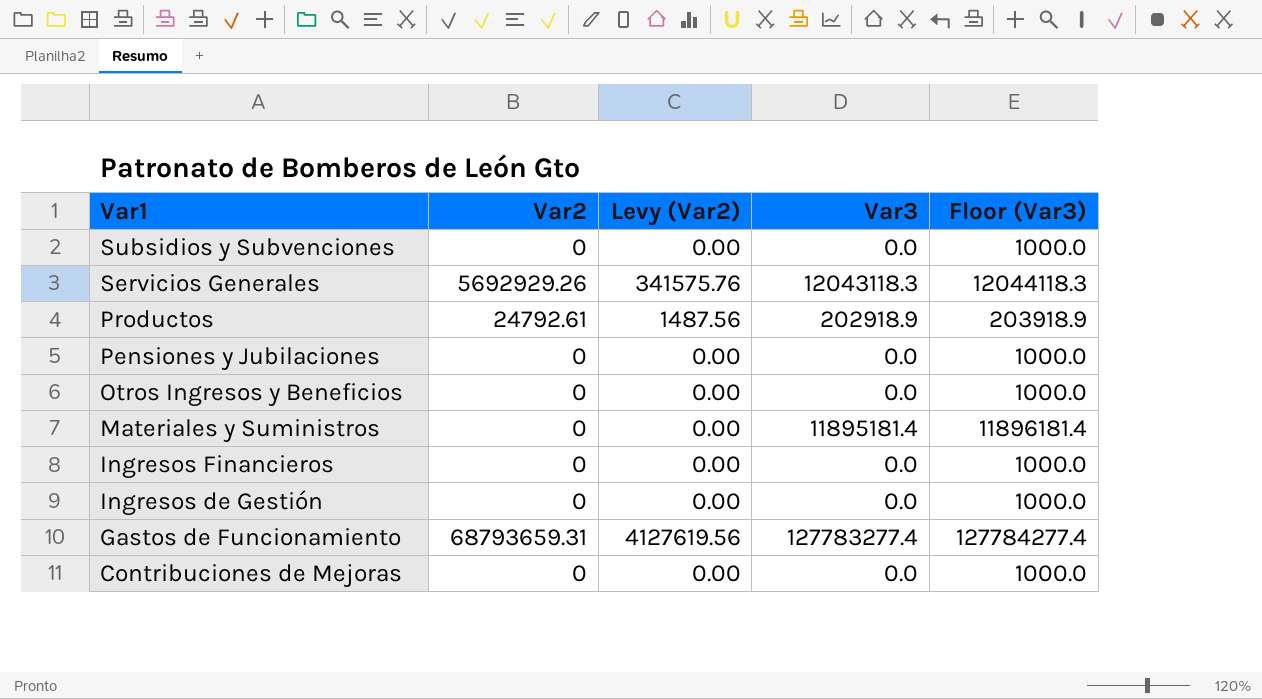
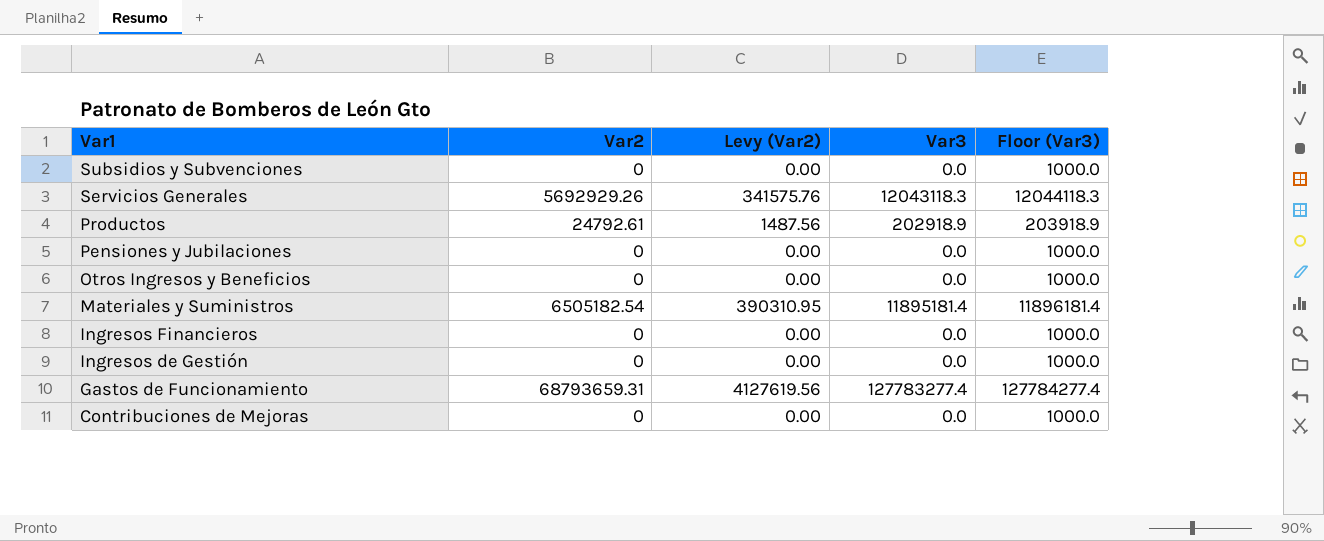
Materiales y Suministros | Var2: 0 -> 6505182.54
Materiales y Suministros | Levy (Var2): 0.00 -> 390310.95

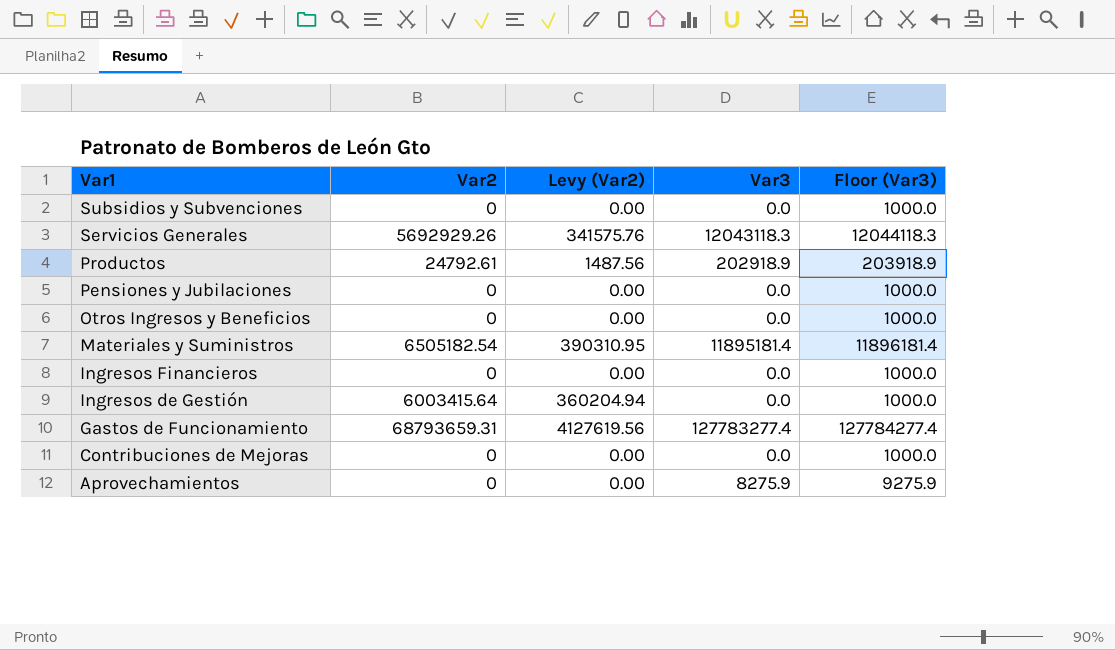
Ingresos de Gestión | Var2: 0 -> 6003415.64
Ingresos de Gestión | Levy (Var2): 0.00 -> 360204.94
row Aprovechamientos: none -> 0 | 0.00 | 8275.9 | 9275.9

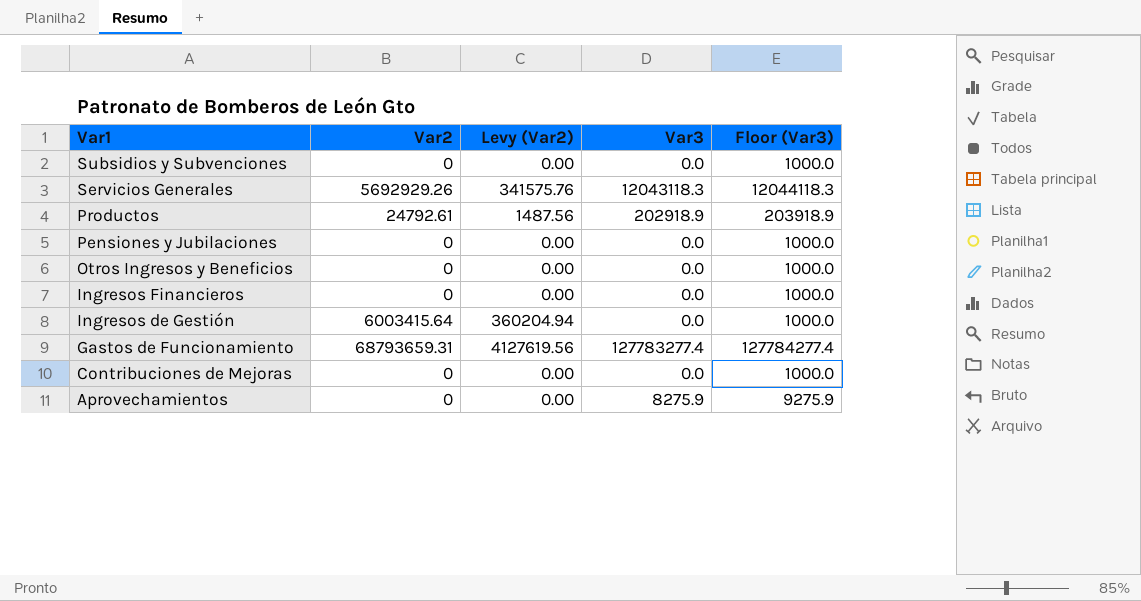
row Materiales y Suministros: 6505182.54 | 390310.95 | 11895181.4 | 11896181.4 -> none

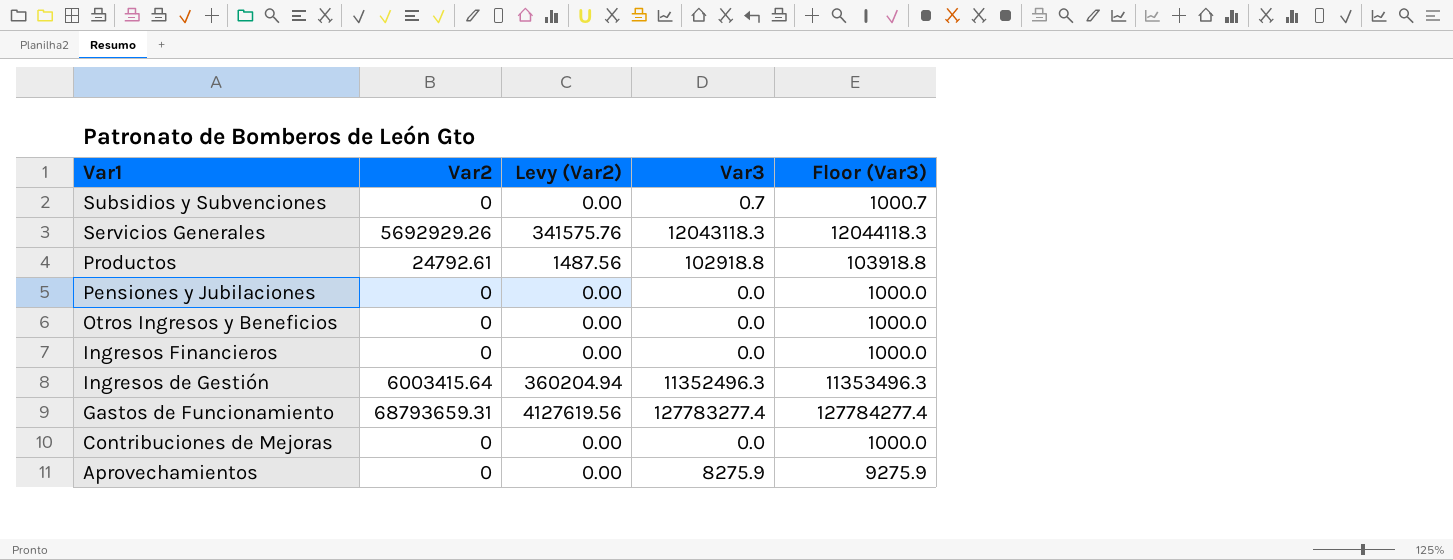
Subsidios y Subvenciones | Var3: 0.0 -> 0.7
Subsidios y Subvenciones | Floor (Var3): 1000.0 -> 1000.7
Productos | Var3: 202918.9 -> 102918.8
Productos | Floor (Var3): 203918.9 -> 103918.8
Ingresos de Gestión | Var3: 0.0 -> 11352496.3
Ingresos de Gestión | Floor (Var3): 1000.0 -> 11353496.3

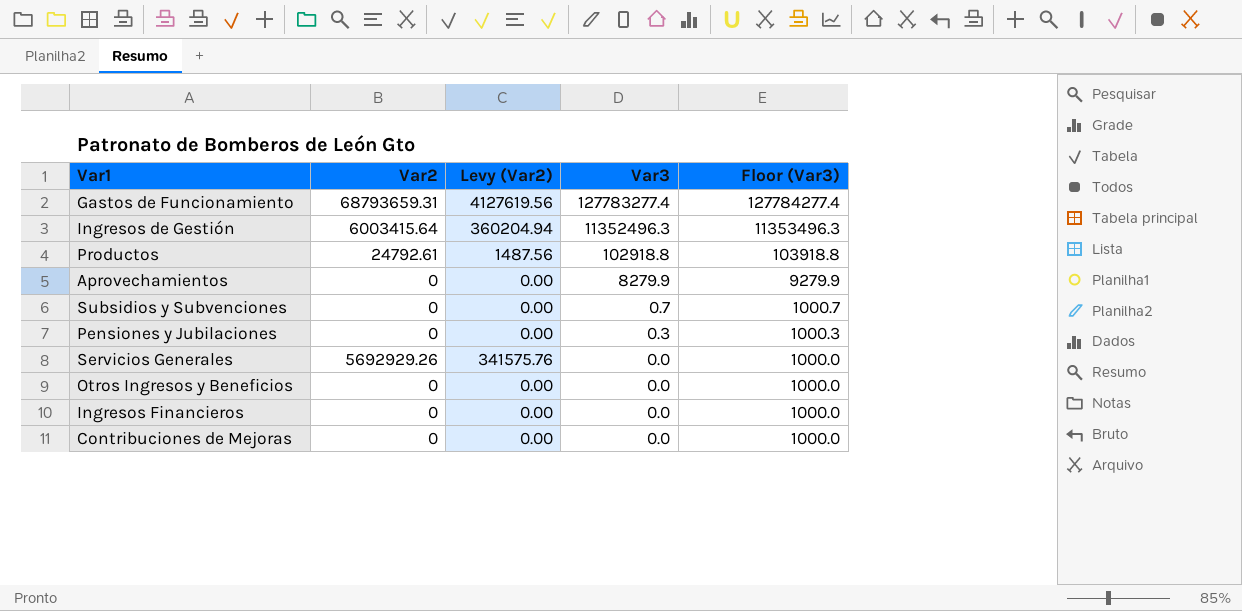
row order: Var1 descending -> Var3 descending
Aprovechamientos | Var3: 8275.9 -> 8279.9
Aprovechamientos | Floor (Var3): 9275.9 -> 9279.9
Pensiones y Jubilaciones | Var3: 0.0 -> 0.3
Pensiones y Jubilaciones | Floor (Var3): 1000.0 -> 1000.3
Servicios Generales | Var3: 12043118.3 -> 0.0
Servicios Generales | Floor (Var3): 12044118.3 -> 1000.0

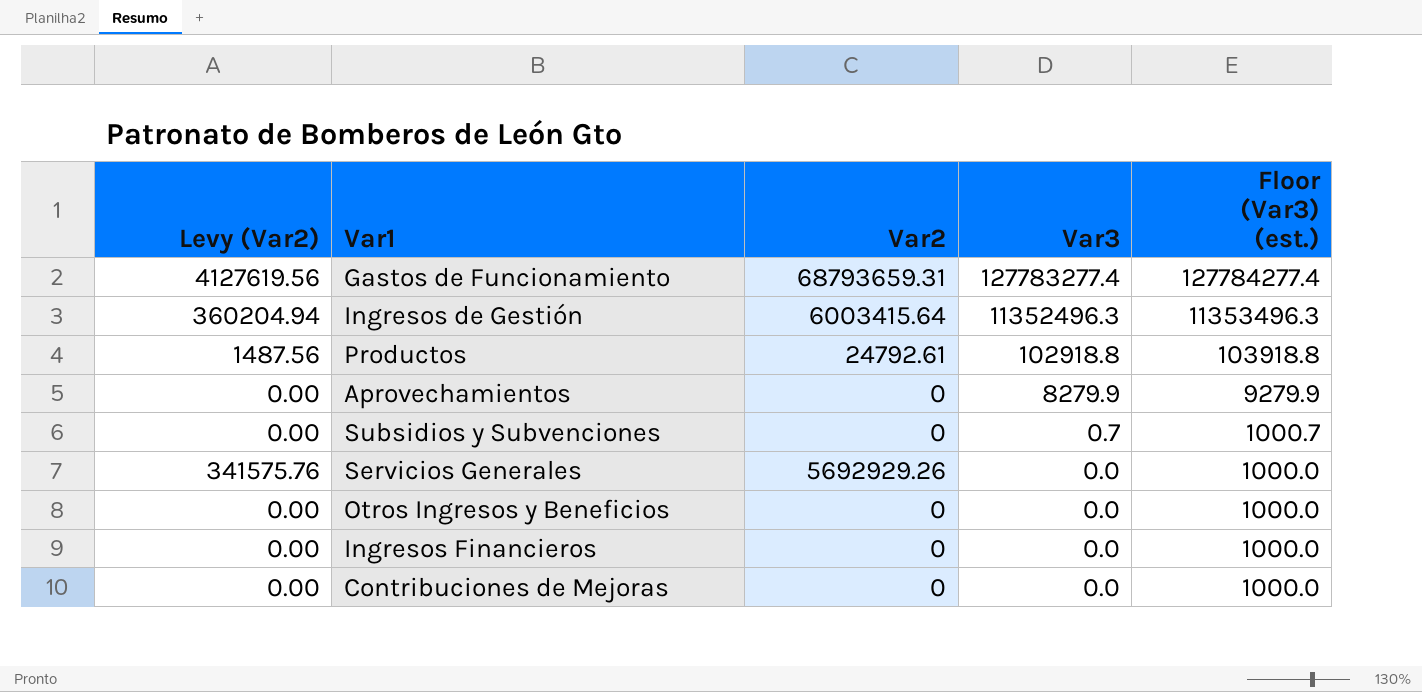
column Levy (Var2) | position: 3 -> 1
column name: Floor (Var3) -> Floor (Var3) (est.)
row Pensiones y Jubilaciones: 0 | 0.00 | 0.3 | 1000.3 -> none

